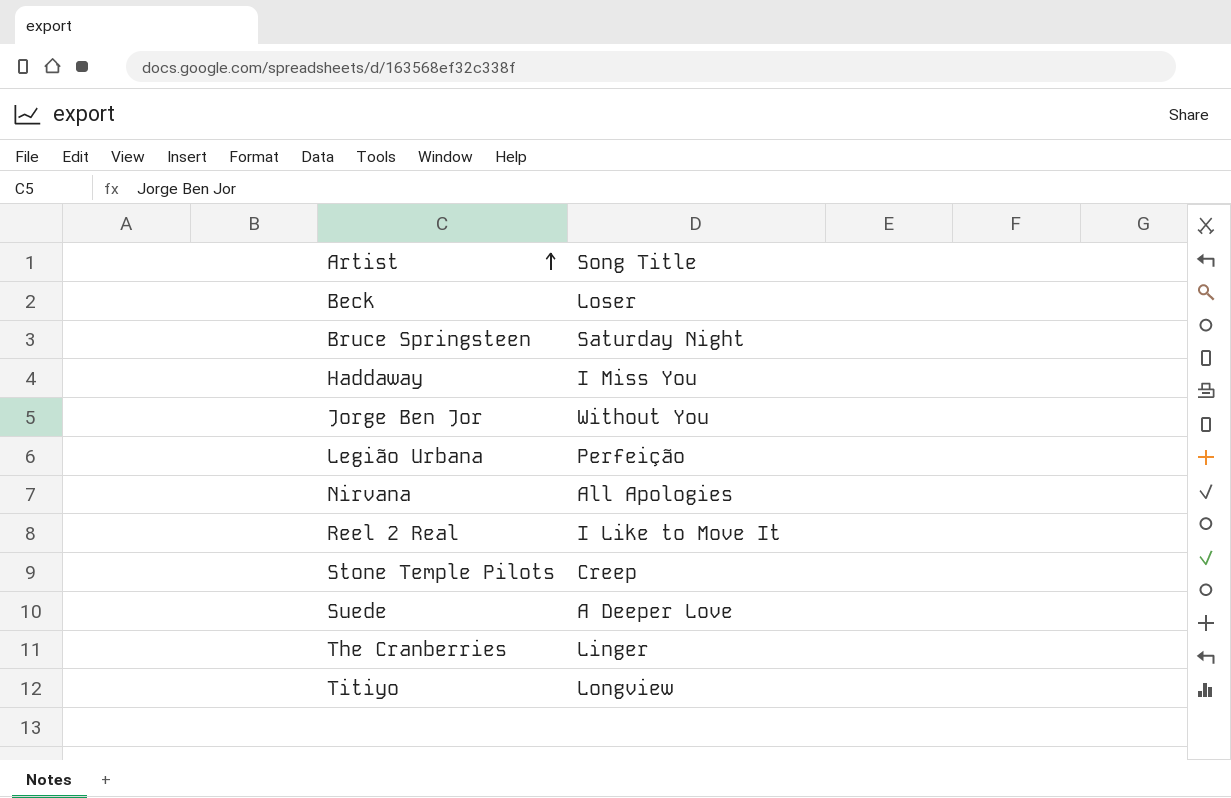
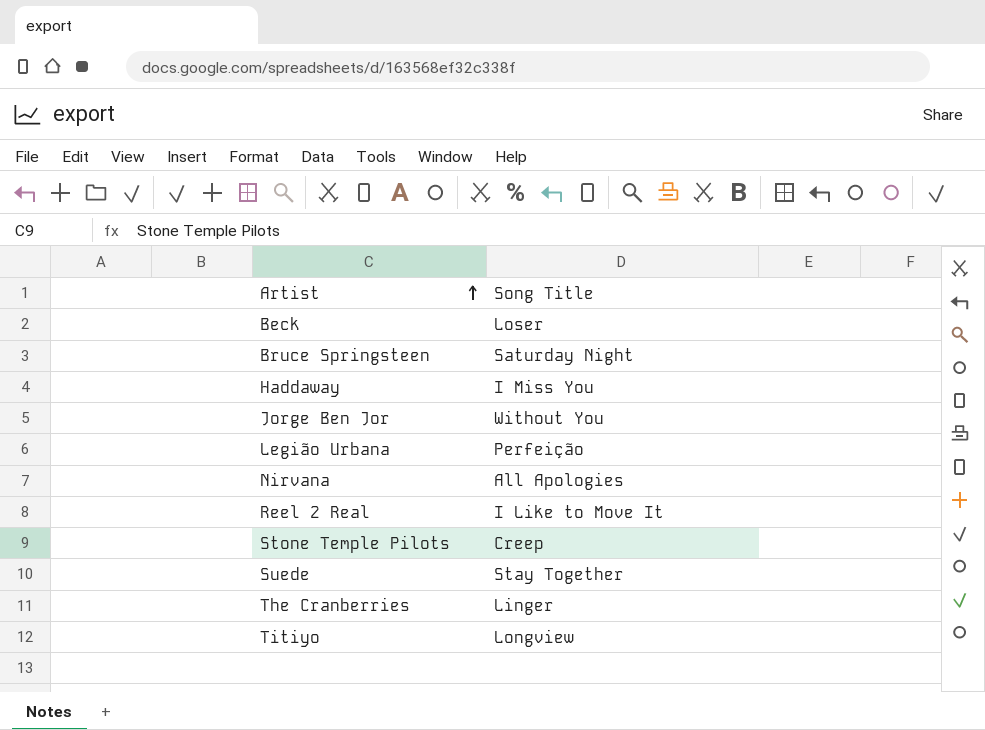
Suede | Song Title: A Deeper Love -> Stay Together

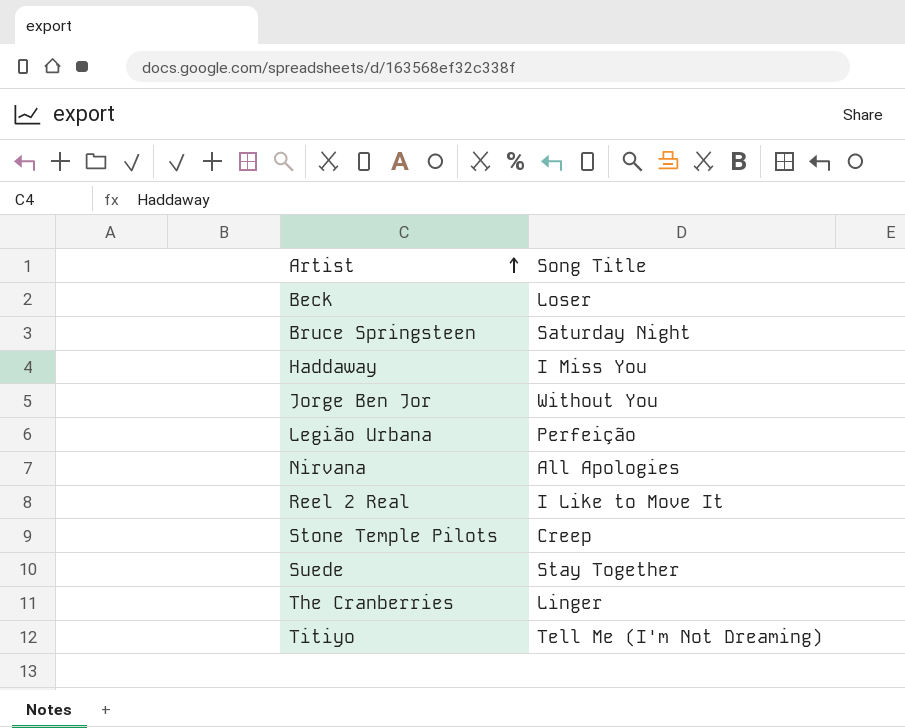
Titiyo | Song Title: Longview -> Tell Me (I'm Not Dreaming)

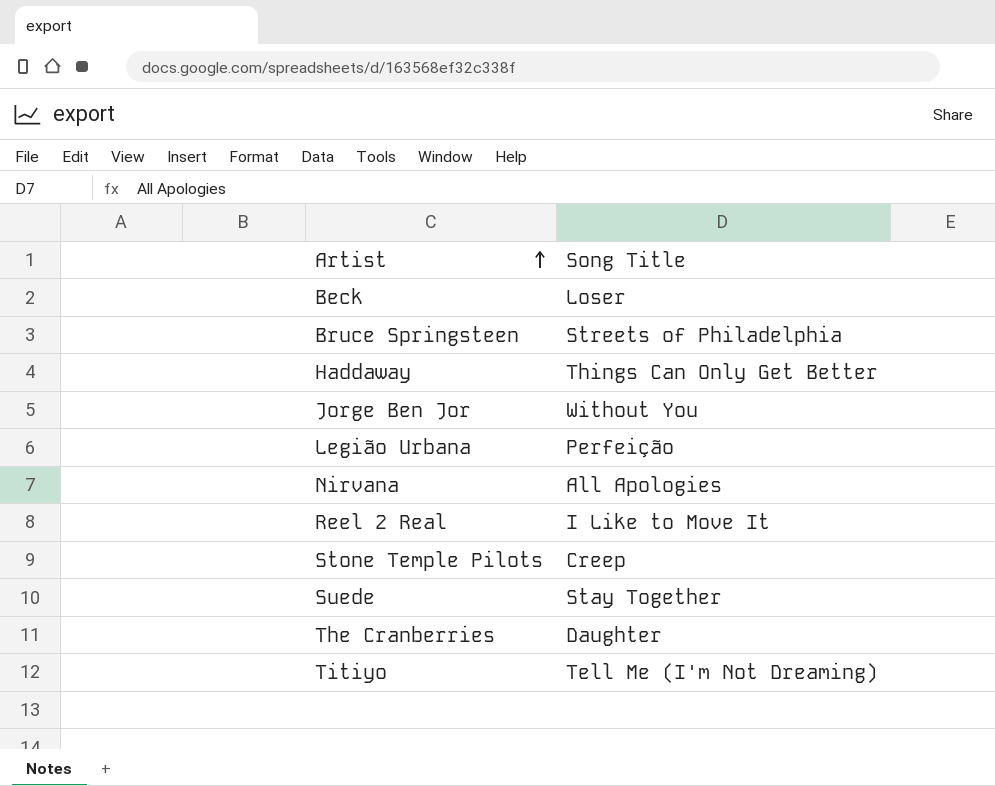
Bruce Springsteen | Song Title: Saturday Night -> Streets of Philadelphia
Haddaway | Song Title: I Miss You -> Things Can Only Get Better
The Cranberries | Song Title: Linger -> Daughter

